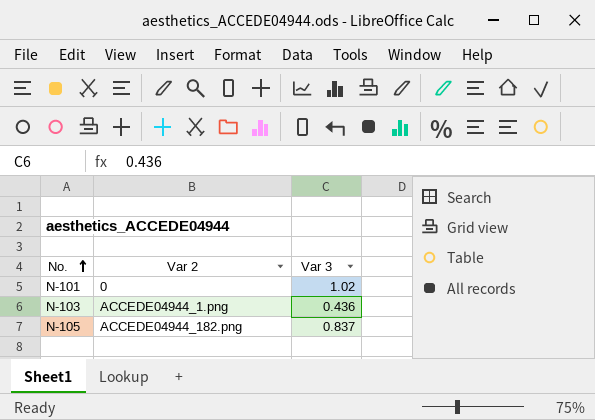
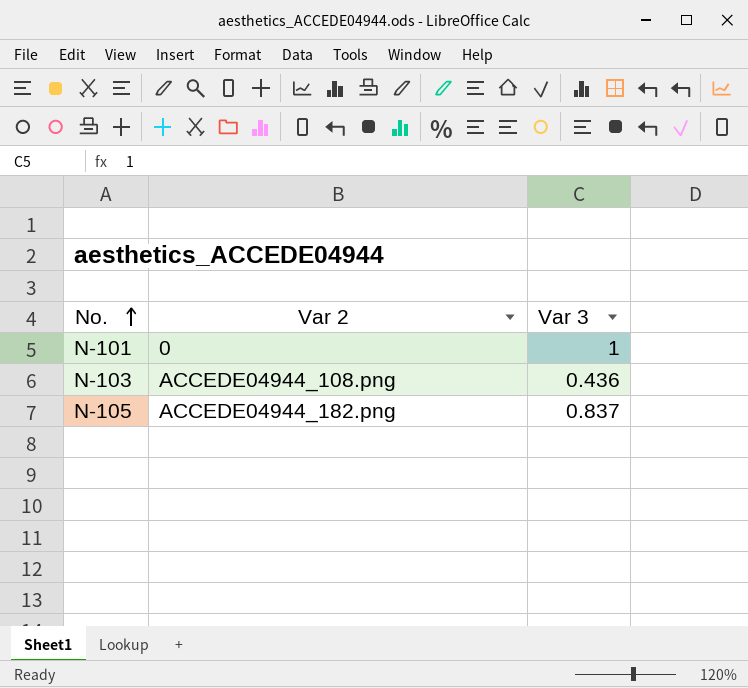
N-101 | Var 3: 1.02 -> 1
N-103 | Var 2: ACCEDE04944_1.png -> ACCEDE04944_108.png

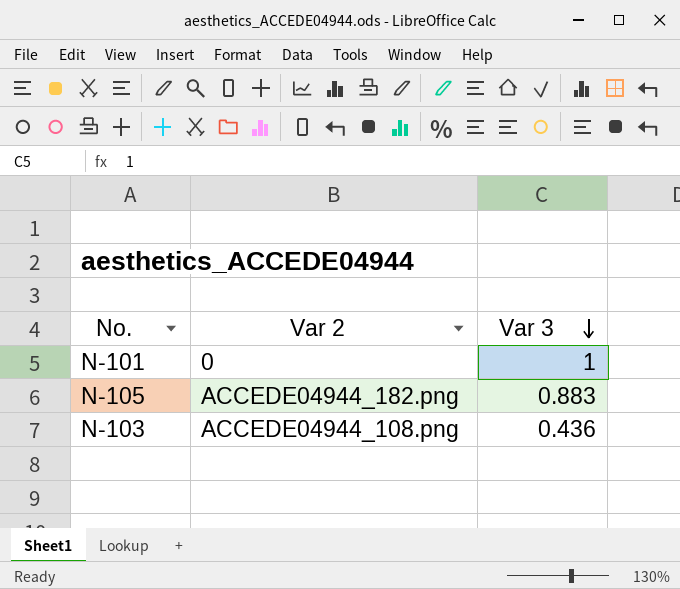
row order: No. ascending -> Var 3 descending
N-105 | Var 3: 0.837 -> 0.883

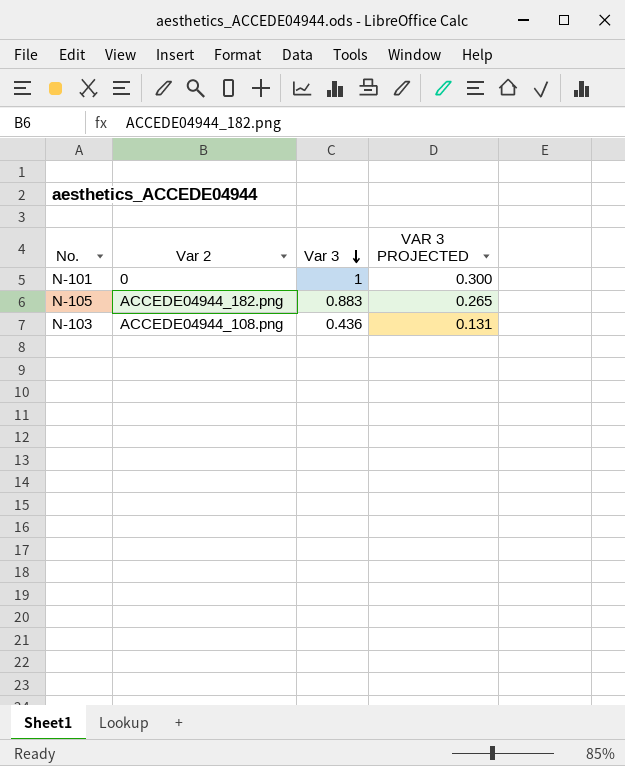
column VAR 3 PROJECTED | formula: none -> [Var 3] * 0.3

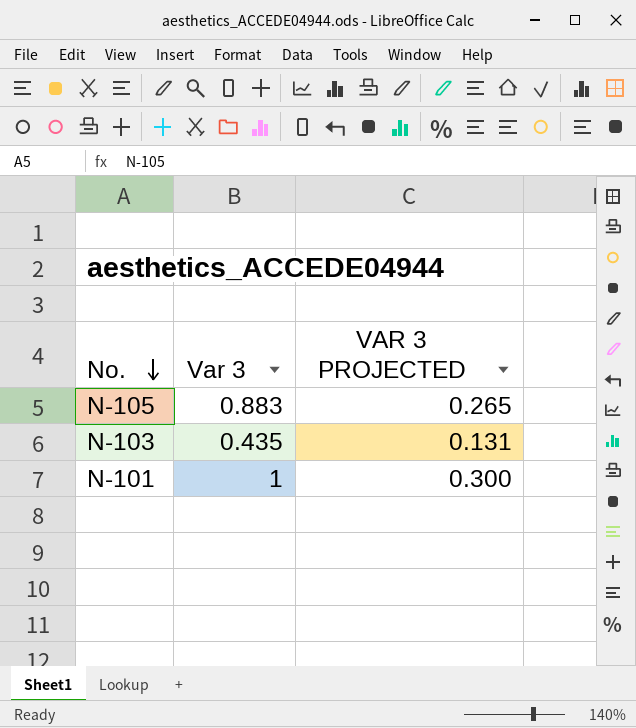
row order: Var 3 descending -> No. descending
column Var 2 | position: 2 -> none
N-103 | Var 3: 0.436 -> 0.435

